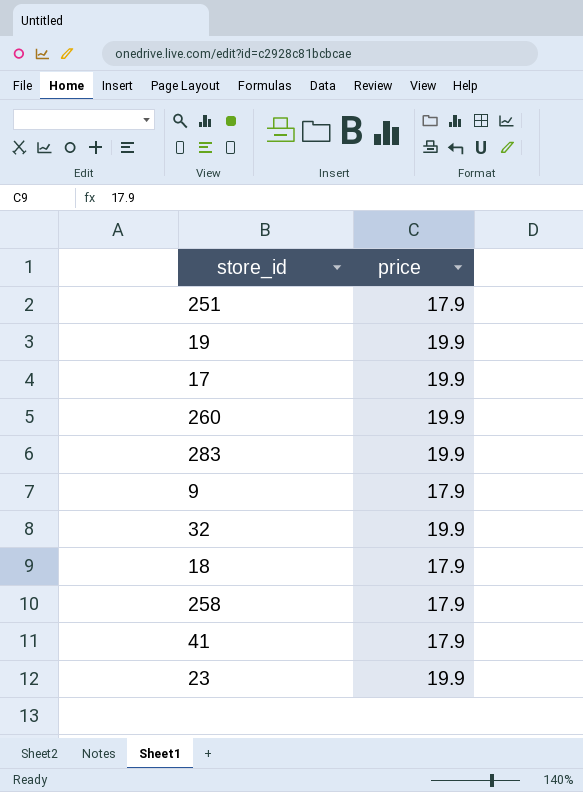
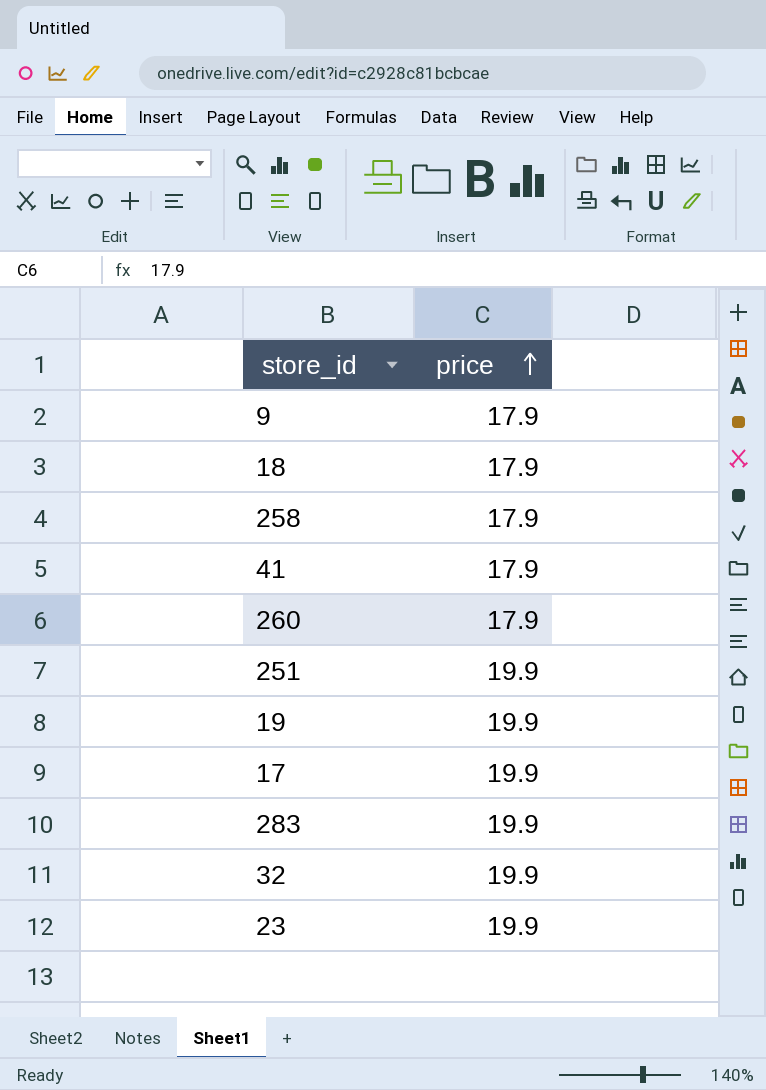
row order: none -> price ascending
260 | price: 19.9 -> 17.9
251 | price: 17.9 -> 19.9

